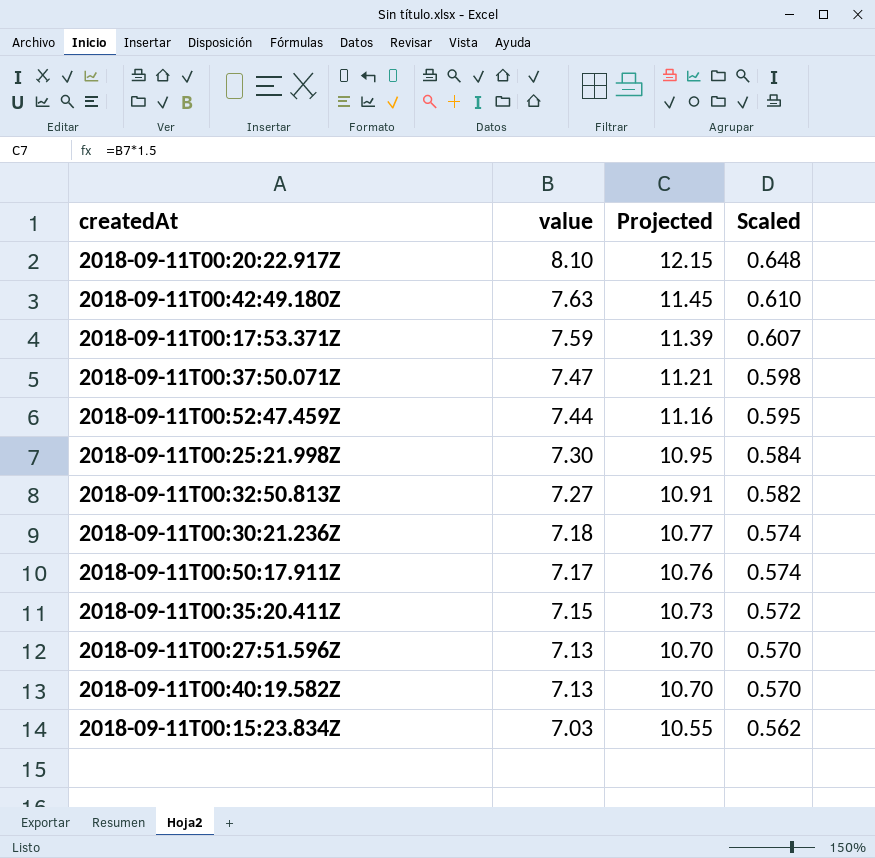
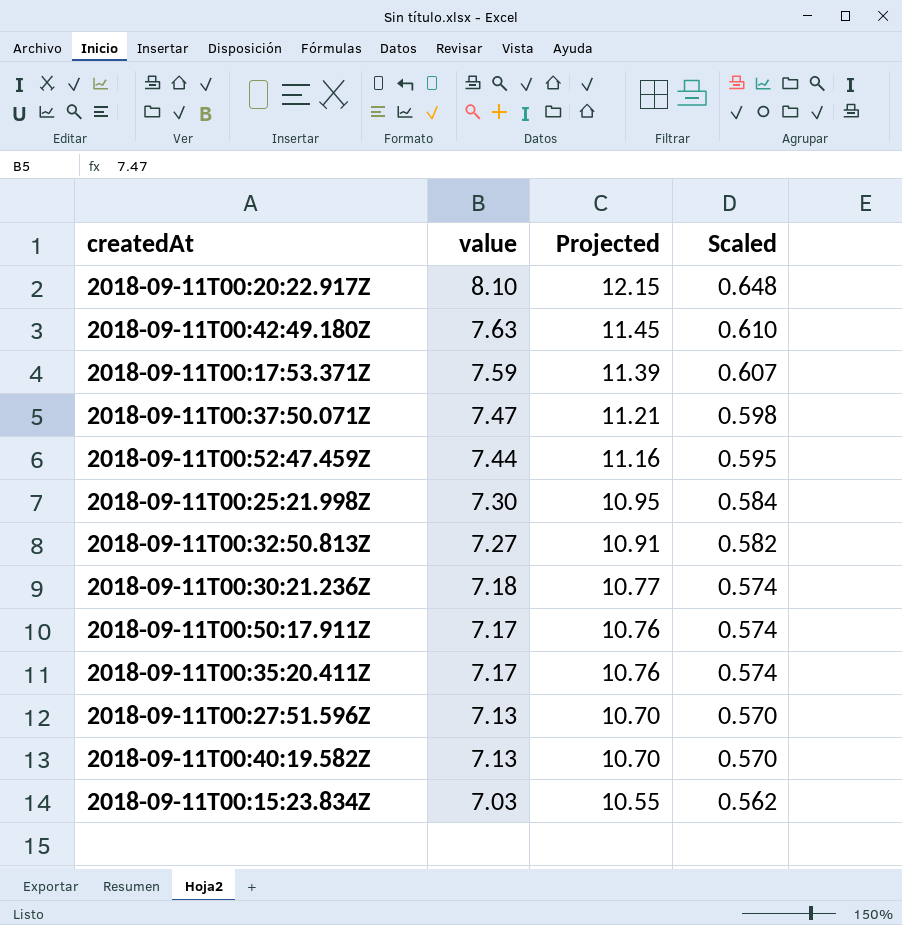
2018-09-11T00:35:20.411Z | value: 7.15 -> 7.17
2018-09-11T00:35:20.411Z | Projected: 10.73 -> 10.76
2018-09-11T00:35:20.411Z | Scaled: 0.572 -> 0.574

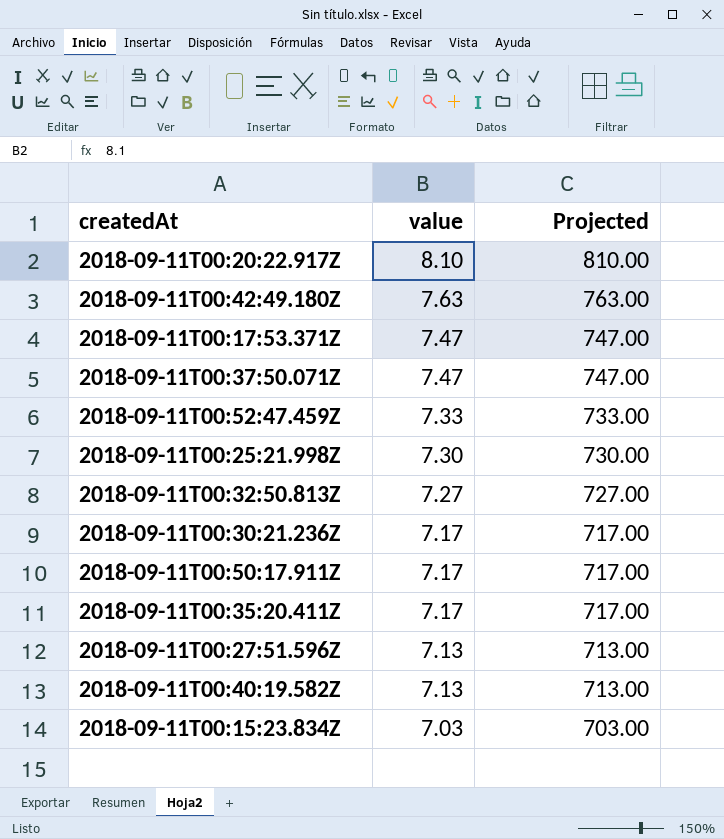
column Scaled | formula: [value] * 0.08 -> none
column Projected | formula: [value] * 1.5 -> [value] * 100
2018-09-11T00:17:53.371Z | value: 7.59 -> 7.47
2018-09-11T00:52:47.459Z | value: 7.44 -> 7.33
2018-09-11T00:30:21.236Z | value: 7.18 -> 7.17

